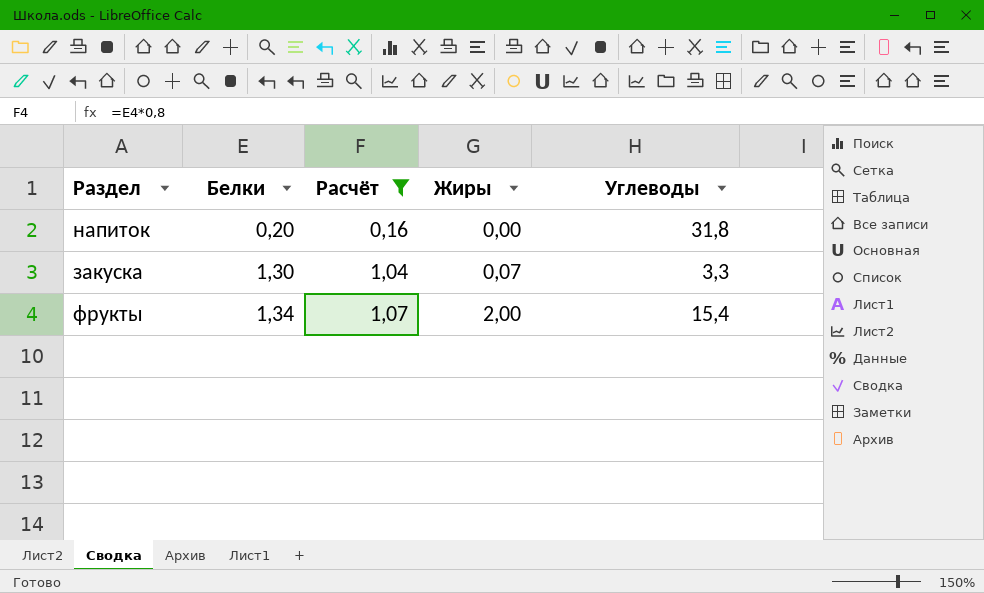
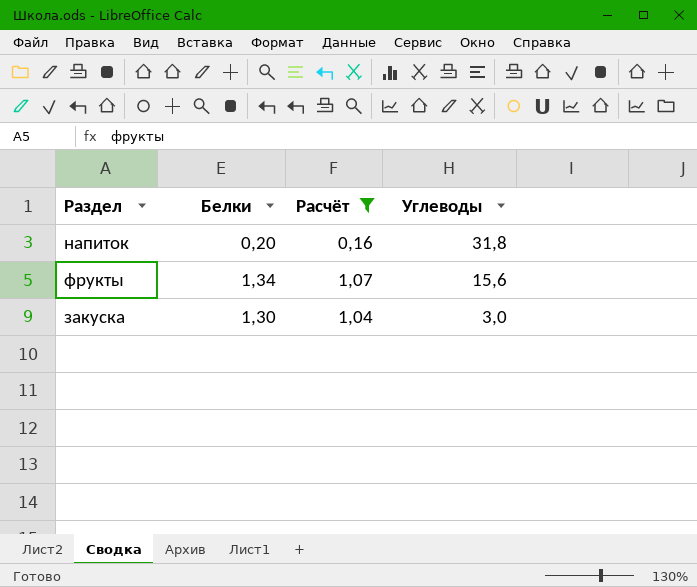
row order: Белки ascending -> Углеводы descending
column Жиры | position: 4 -> none
фрукты | Углеводы: 15,4 -> 15,6
закуска | Углеводы: 3,3 -> 3,0

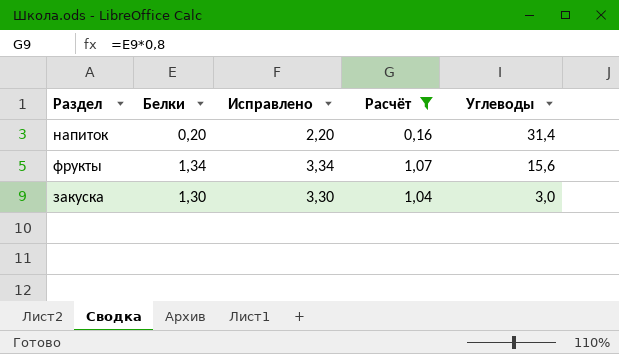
column Исправлено | formula: none -> [Белки] + 2
напиток | Углеводы: 31,8 -> 31,4

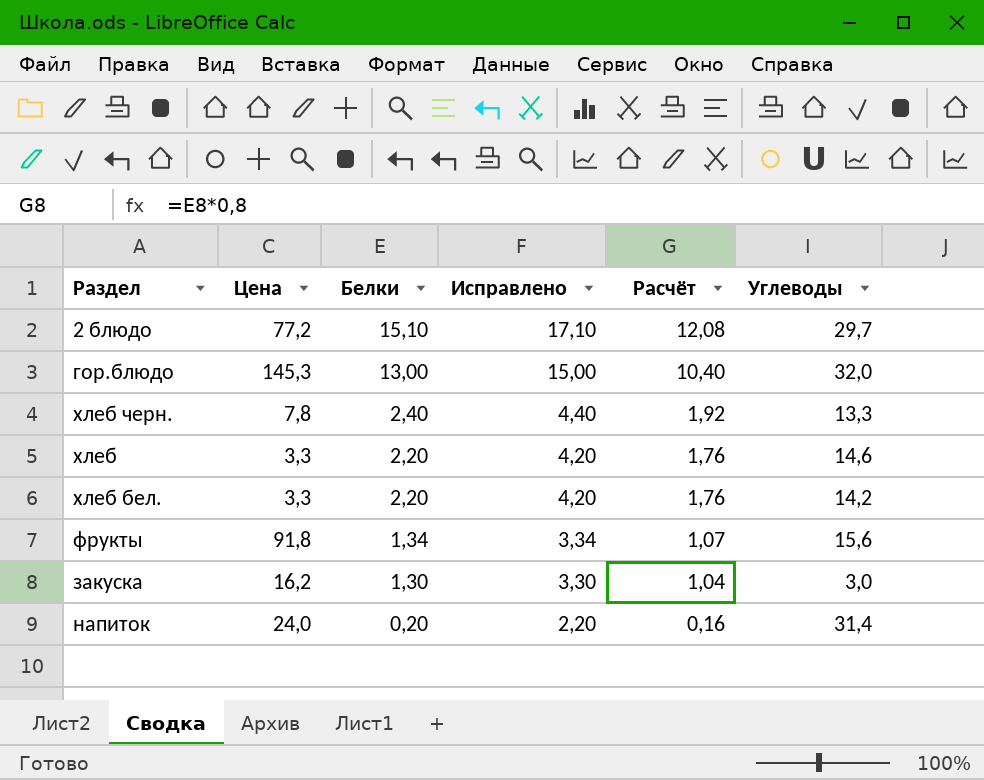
filter: Расчёт <= 1,07 -> none
row order: Углеводы descending -> Белки descending
column Цена | position: none -> 2

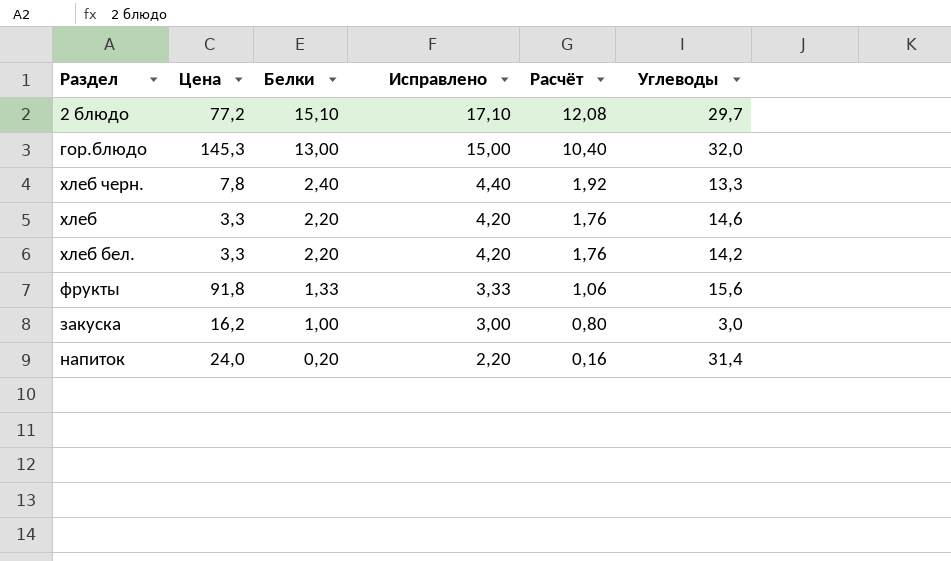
фрукты | Белки: 1,34 -> 1,33
фрукты | Исправлено: 3,34 -> 3,33
фрукты | Расчёт: 1,07 -> 1,06
закуска | Белки: 1,30 -> 1,00
закуска | Исправлено: 3,30 -> 3,00
закуска | Расчёт: 1,04 -> 0,80

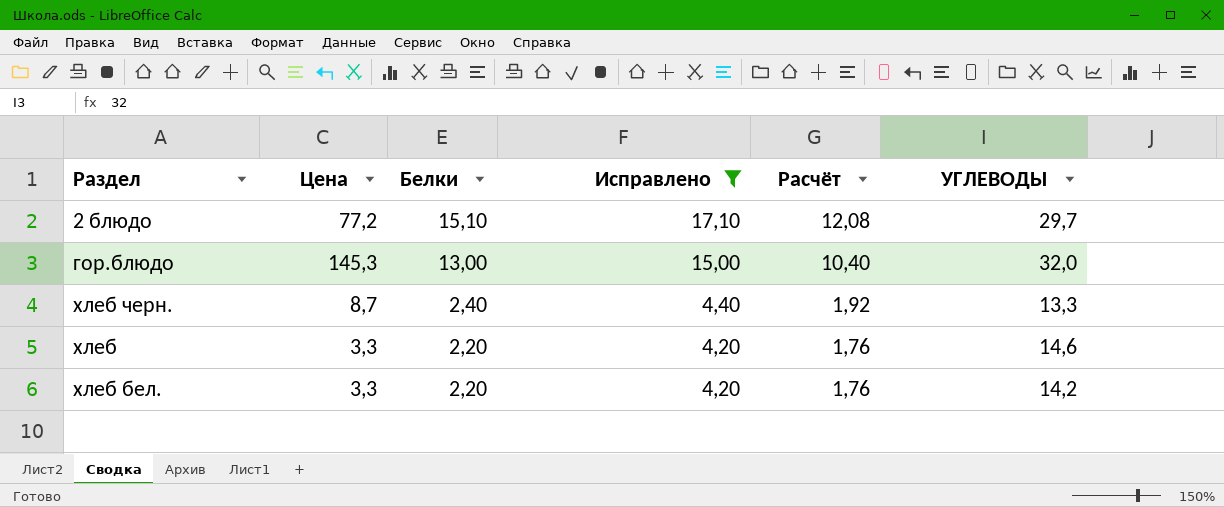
filter: none -> Исправлено >= 4,20
column name: Углеводы -> УГЛЕВОДЫ
хлеб черн. | Цена: 7,8 -> 8,7

